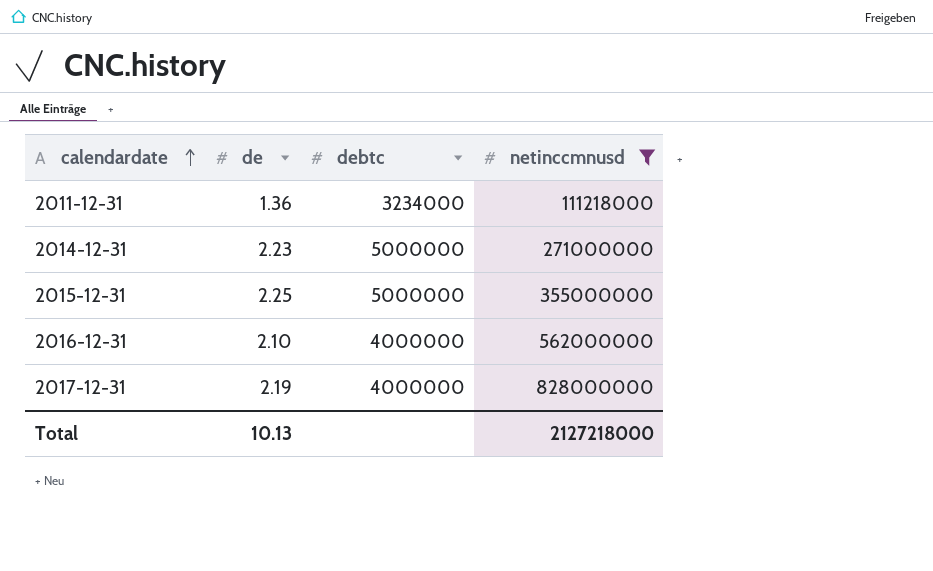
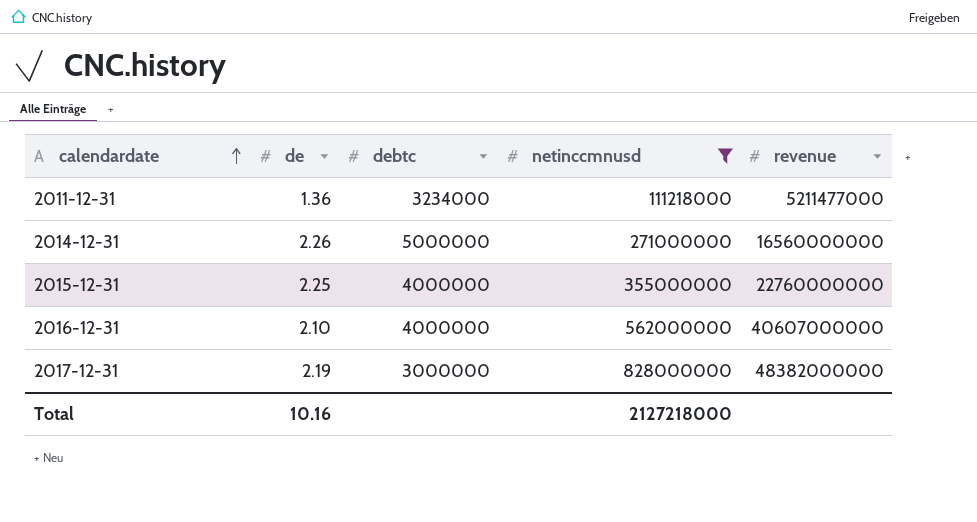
column revenue | position: none -> 5
2014-12-31 | de: 2.23 -> 2.26
2015-12-31 | debtc: 5000000 -> 4000000
2017-12-31 | debtc: 4000000 -> 3000000
Total | de: 10.13 -> 10.16

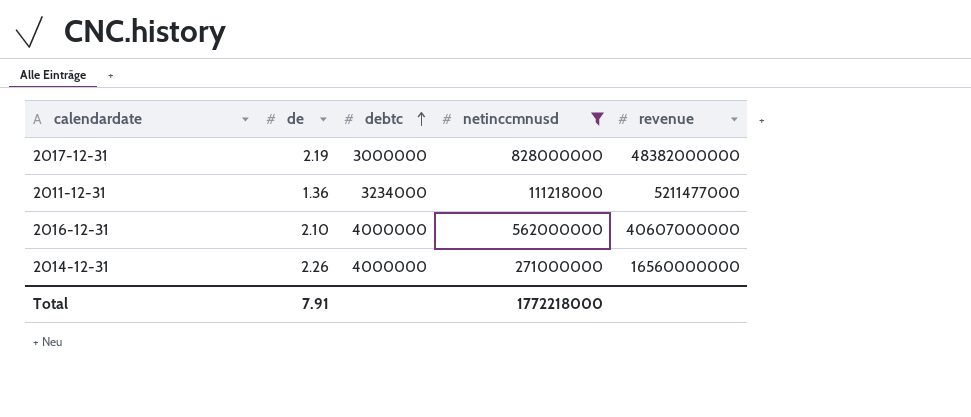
row order: calendardate ascending -> debtc ascending
row 2015-12-31: 2.25 | 4000000 | 355000000 | 22760000000 -> none
2014-12-31 | debtc: 5000000 -> 4000000
Total | de: 10.16 -> 7.91
Total | netinccmnusd: 2127218000 -> 1772218000

